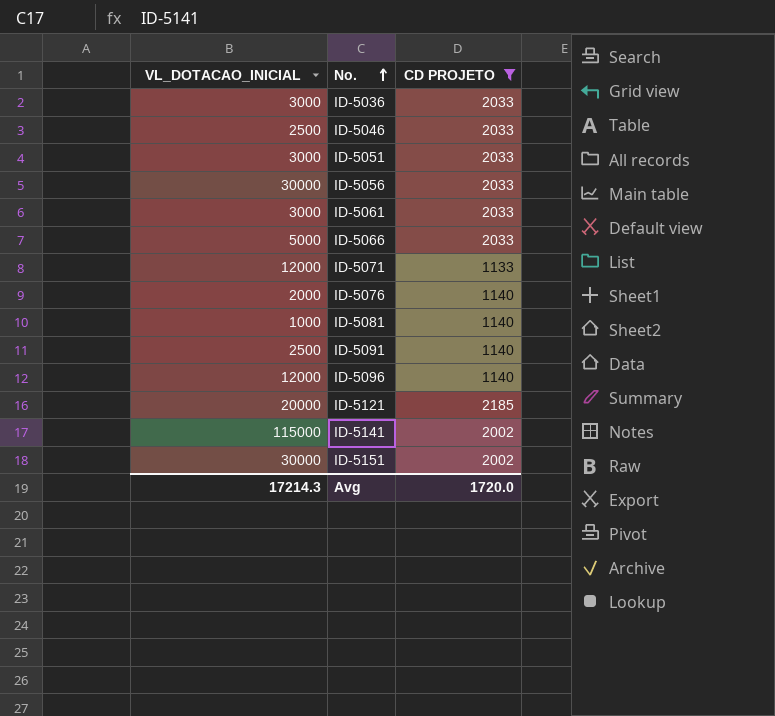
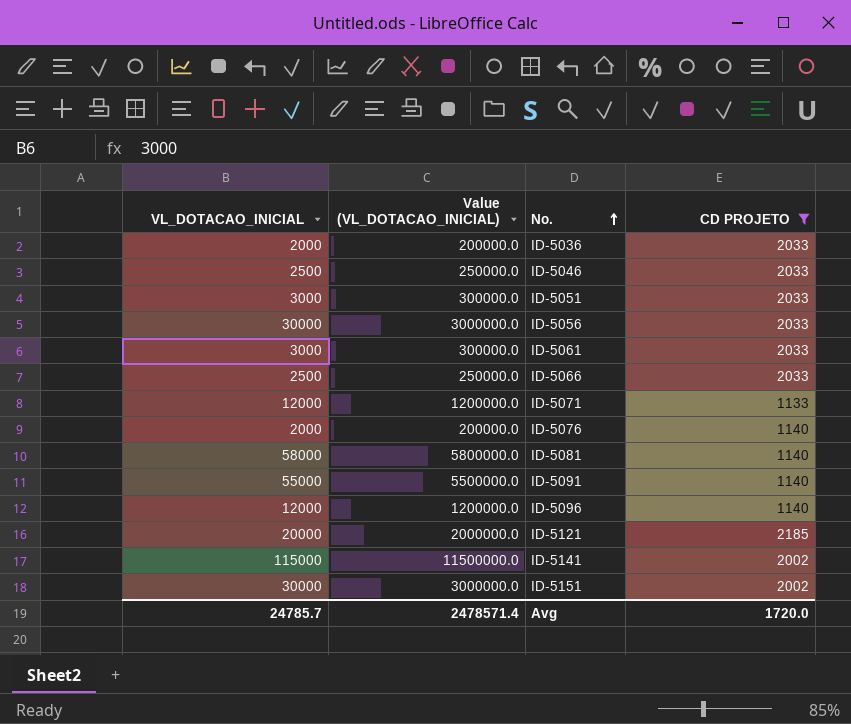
column Value (VL_DOTACAO_INICIAL) | formula: none -> [VL_DOTACAO_INICIAL] * 100
ID-5036 | VL_DOTACAO_INICIAL: 3000 -> 2000
ID-5066 | VL_DOTACAO_INICIAL: 5000 -> 2500
ID-5081 | VL_DOTACAO_INICIAL: 1000 -> 58000
ID-5091 | VL_DOTACAO_INICIAL: 2500 -> 55000
Avg | VL_DOTACAO_INICIAL: 17214.3 -> 24785.7

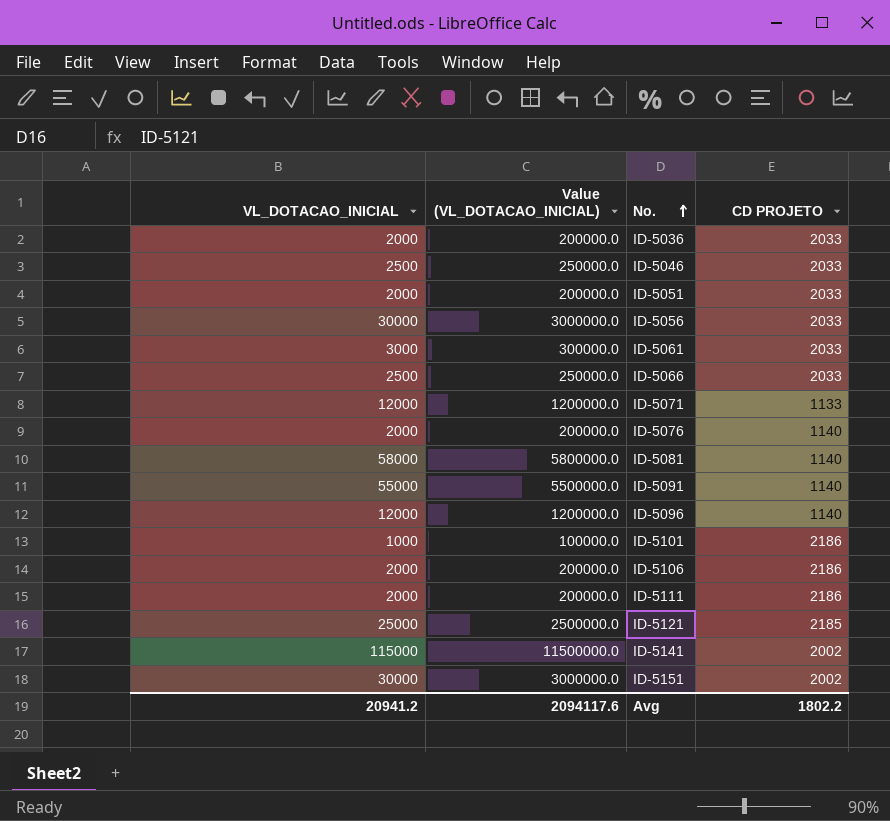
filter: CD PROJETO != 2186 -> none
ID-5051 | VL_DOTACAO_INICIAL: 3000 -> 2000
ID-5051 | Value (VL_DOTACAO_INICIAL): 300000.0 -> 200000.0
ID-5121 | VL_DOTACAO_INICIAL: 20000 -> 25000
ID-5121 | Value (VL_DOTACAO_INICIAL): 2000000.0 -> 2500000.0
Avg | VL_DOTACAO_INICIAL: 24785.7 -> 20941.2
Avg | Value (VL_DOTACAO_INICIAL): 2478571.4 -> 2094117.6
Avg | CD PROJETO: 1720.0 -> 1802.2

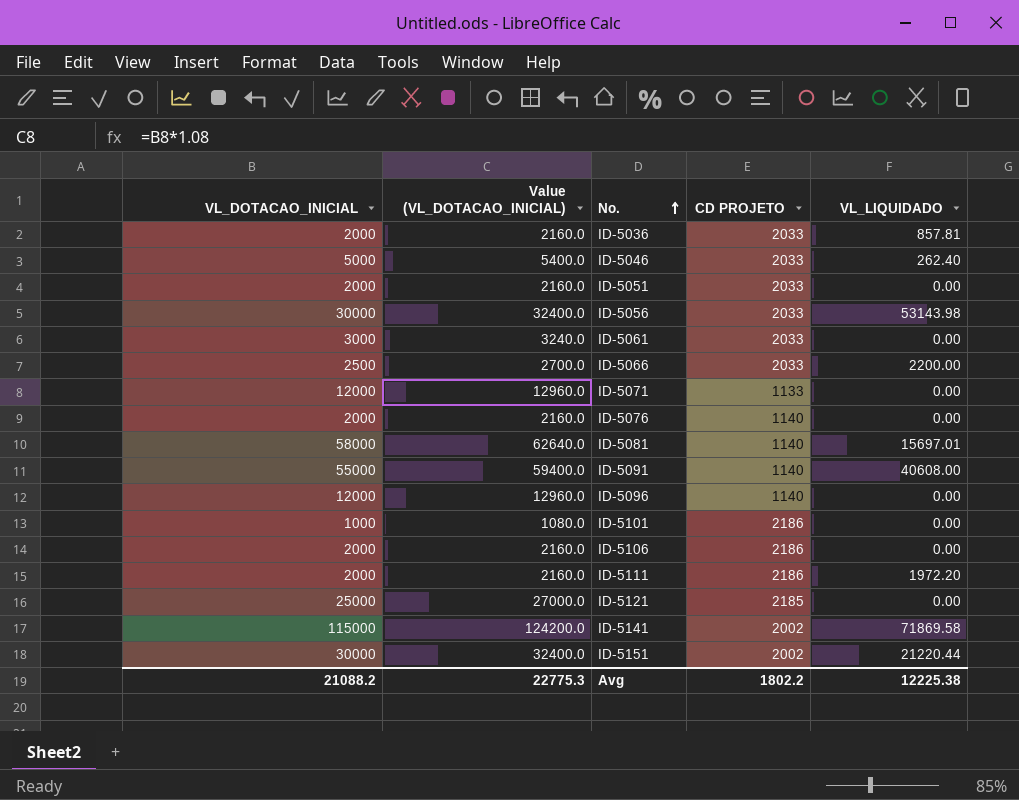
column Value (VL_DOTACAO_INICIAL) | formula: [VL_DOTACAO_INICIAL] * 100 -> [VL_DOTACAO_INICIAL] * 1.08
column VL_LIQUIDADO | position: none -> 5
ID-5046 | VL_DOTACAO_INICIAL: 2500 -> 5000
Avg | VL_DOTACAO_INICIAL: 20941.2 -> 21088.2
Avg | Value (VL_DOTACAO_INICIAL): 2094117.6 -> 22775.3

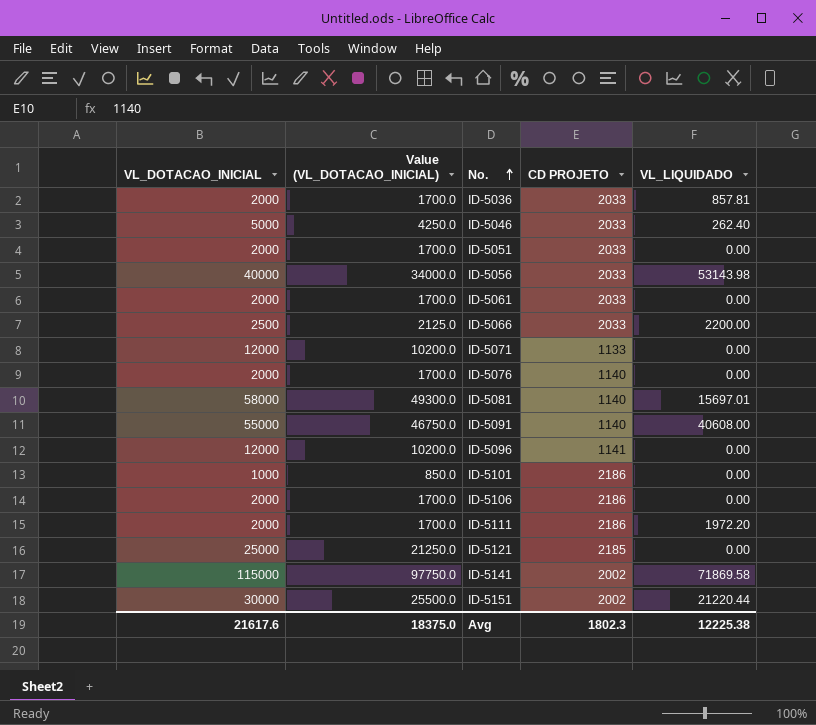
column Value (VL_DOTACAO_INICIAL) | formula: [VL_DOTACAO_INICIAL] * 1.08 -> [VL_DOTACAO_INICIAL] * 0.85
ID-5056 | VL_DOTACAO_INICIAL: 30000 -> 40000
ID-5061 | VL_DOTACAO_INICIAL: 3000 -> 2000
ID-5096 | CD PROJETO: 1140 -> 1141
Avg | VL_DOTACAO_INICIAL: 21088.2 -> 21617.6
Avg | Value (VL_DOTACAO_INICIAL): 22775.3 -> 18375.0
Avg | CD PROJETO: 1802.2 -> 1802.3

